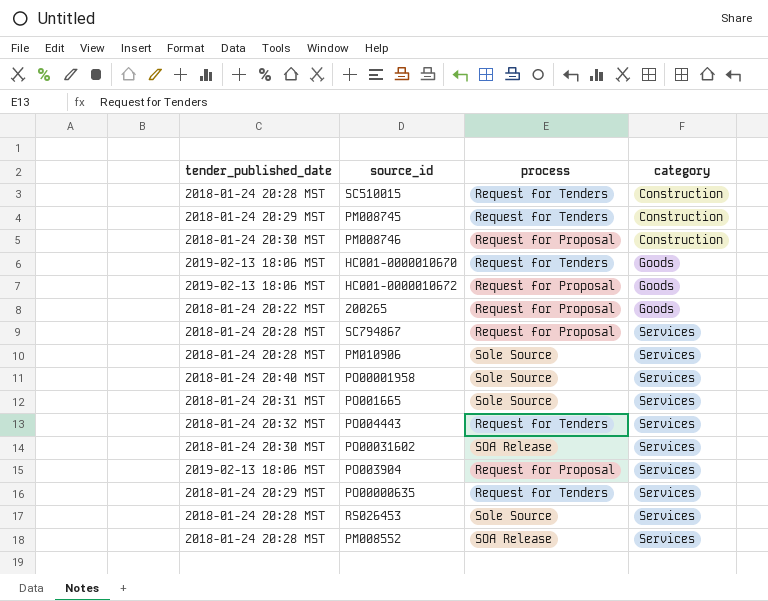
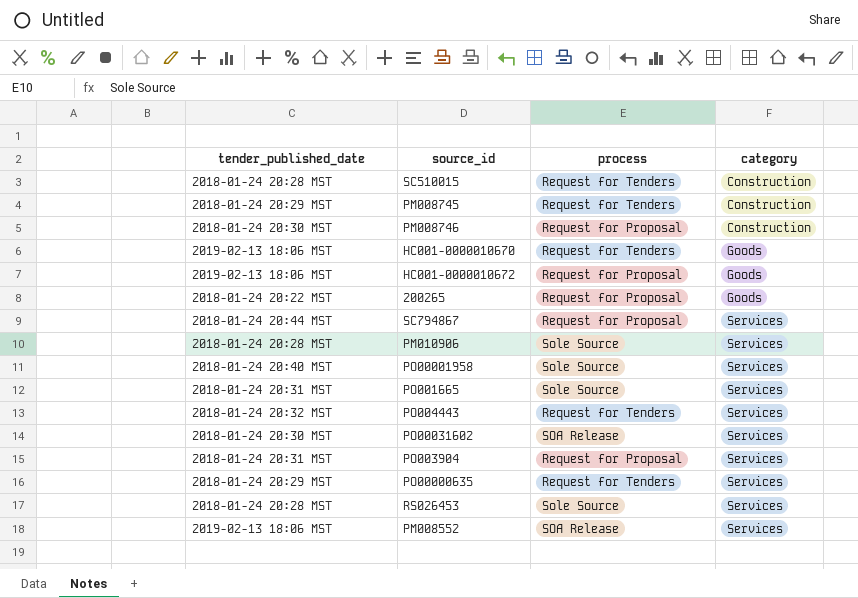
SC794867 | tender_published_date: 2018-01-24 20:28 MST -> 2018-01-24 20:44 MST
PO003904 | tender_published_date: 2019-02-13 18:06 MST -> 2018-01-24 20:31 MST
PM008552 | tender_published_date: 2018-01-24 20:28 MST -> 2019-02-13 18:06 MST

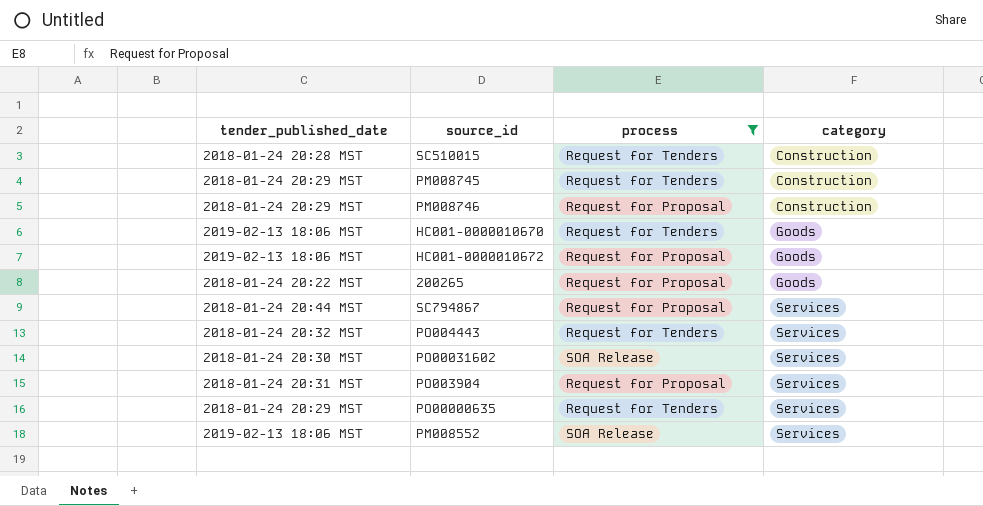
filter: none -> process != Sole Source
PM008746 | tender_published_date: 2018-01-24 20:30 MST -> 2018-01-24 20:29 MST

